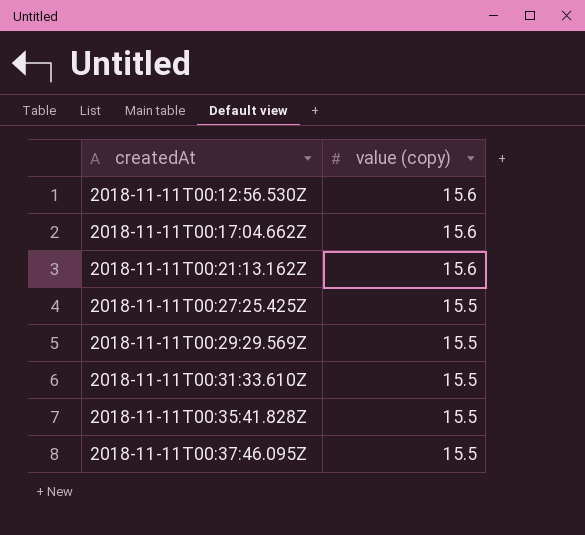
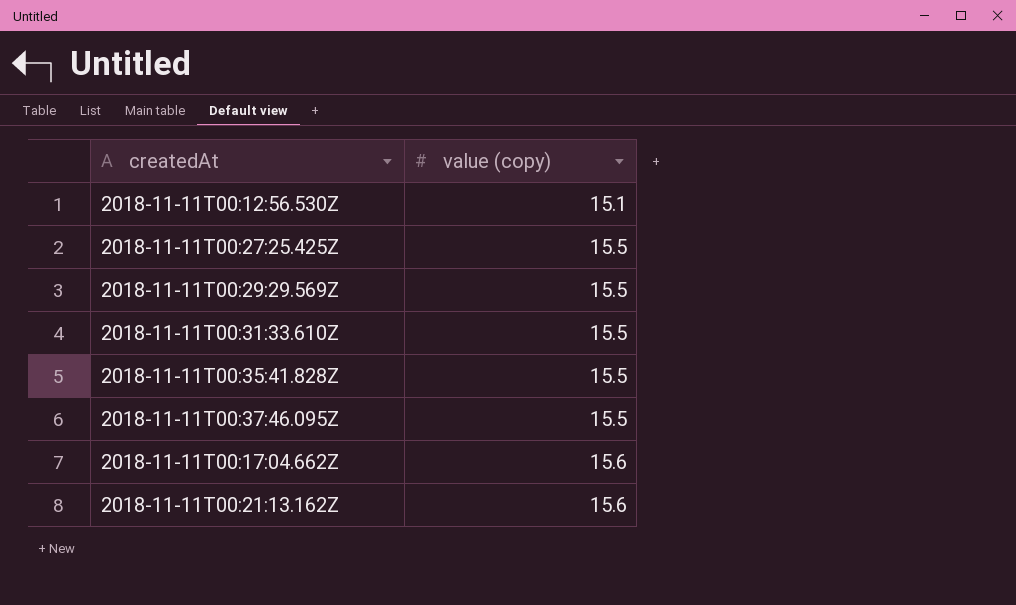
row order: createdAt ascending -> value (copy) ascending
2018-11-11T00:12:56.530Z | value (copy): 15.6 -> 15.1

